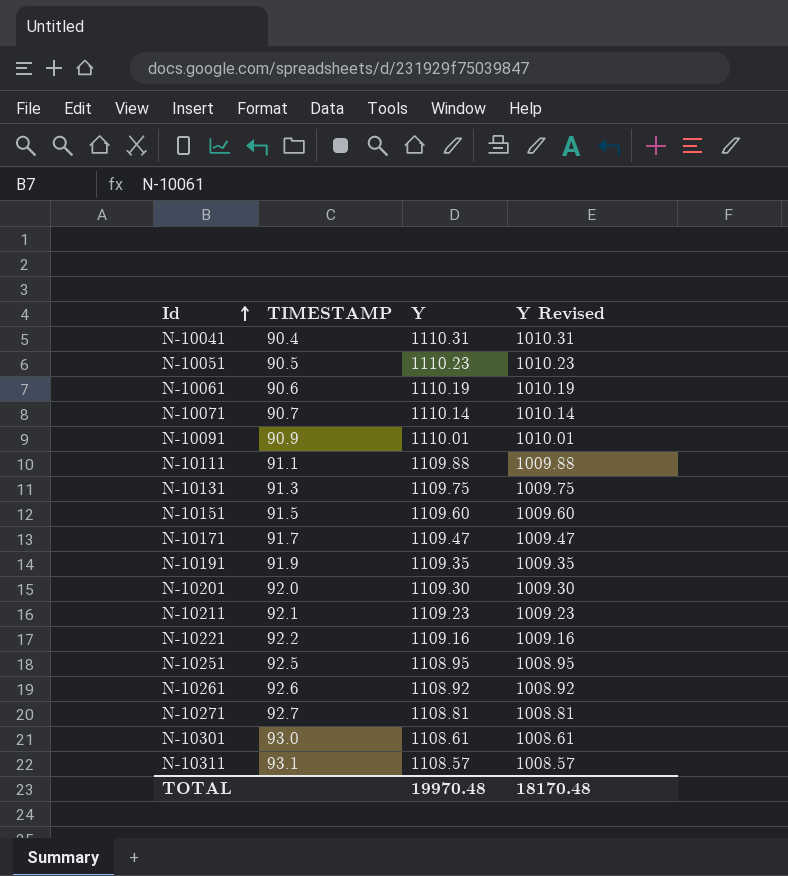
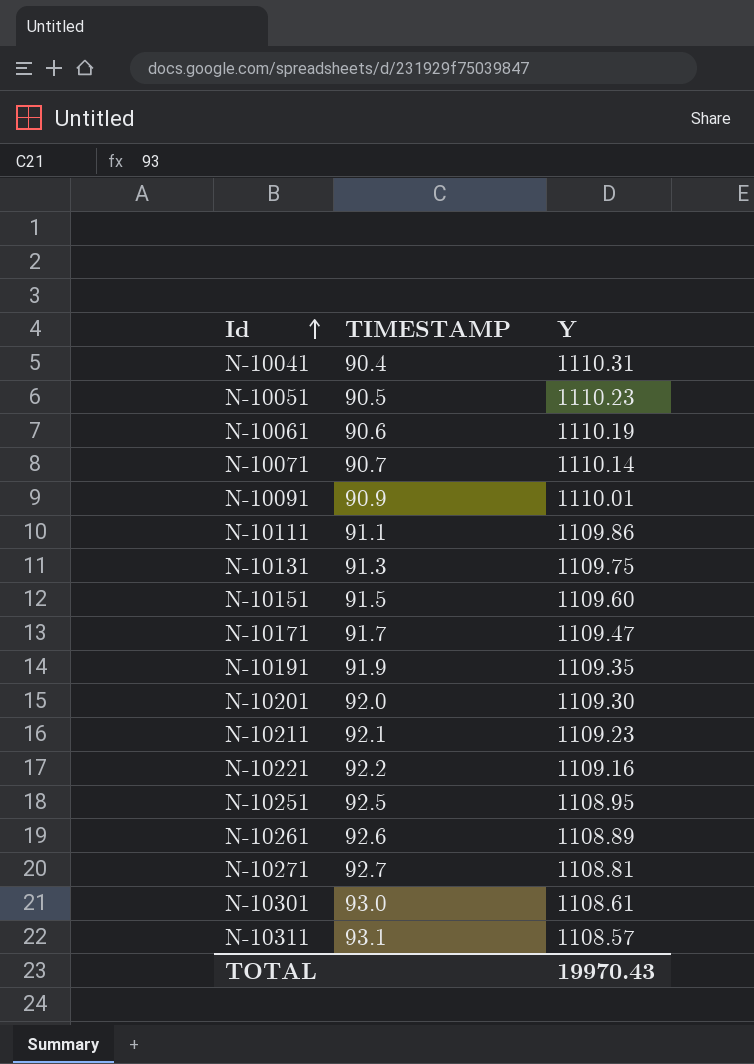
column Y Revised | formula: [Y] - 100 -> none
N-10111 | Y: 1109.88 -> 1109.86
N-10261 | Y: 1108.92 -> 1108.89
TOTAL | Y: 19970.48 -> 19970.43

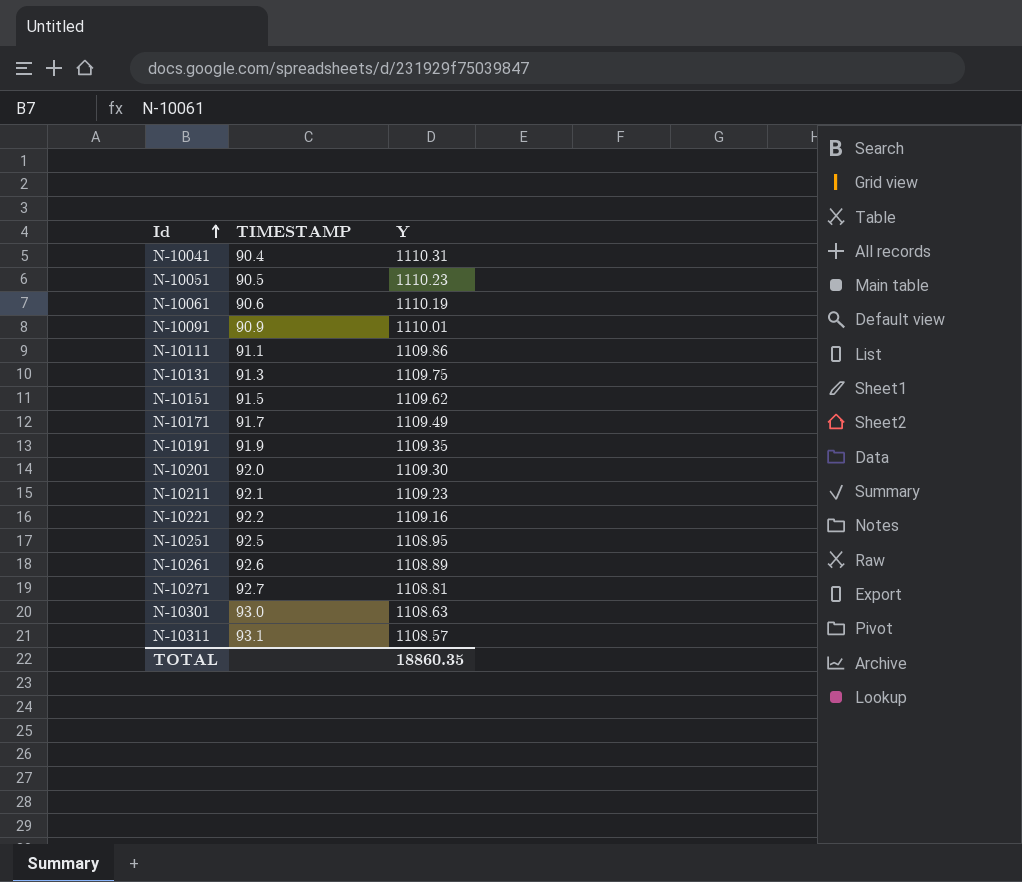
row N-10071: 90.7 | 1110.14 -> none
N-10151 | Y: 1109.60 -> 1109.62
N-10171 | Y: 1109.47 -> 1109.49
N-10301 | Y: 1108.61 -> 1108.63
TOTAL | Y: 19970.43 -> 18860.35

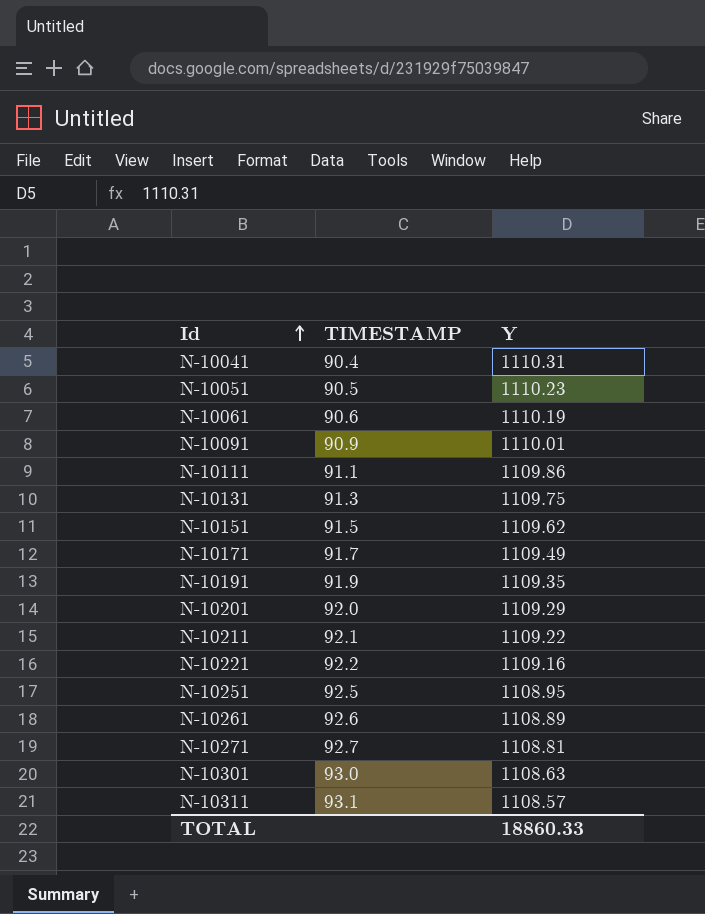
N-10201 | Y: 1109.30 -> 1109.29
N-10211 | Y: 1109.23 -> 1109.22
TOTAL | Y: 18860.35 -> 18860.33

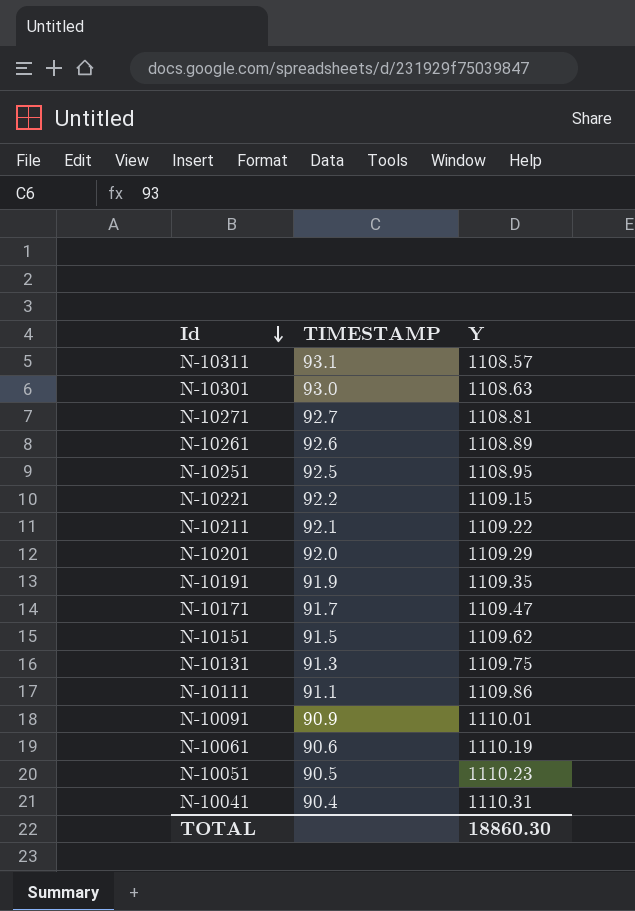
row order: Id ascending -> Id descending
N-10221 | Y: 1109.16 -> 1109.15
N-10171 | Y: 1109.49 -> 1109.47
TOTAL | Y: 18860.33 -> 18860.30

